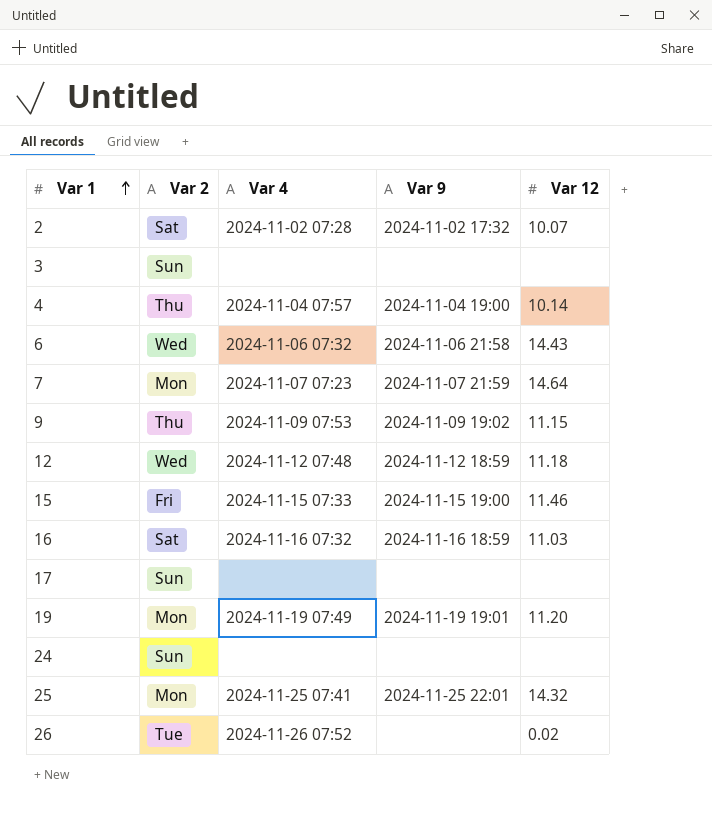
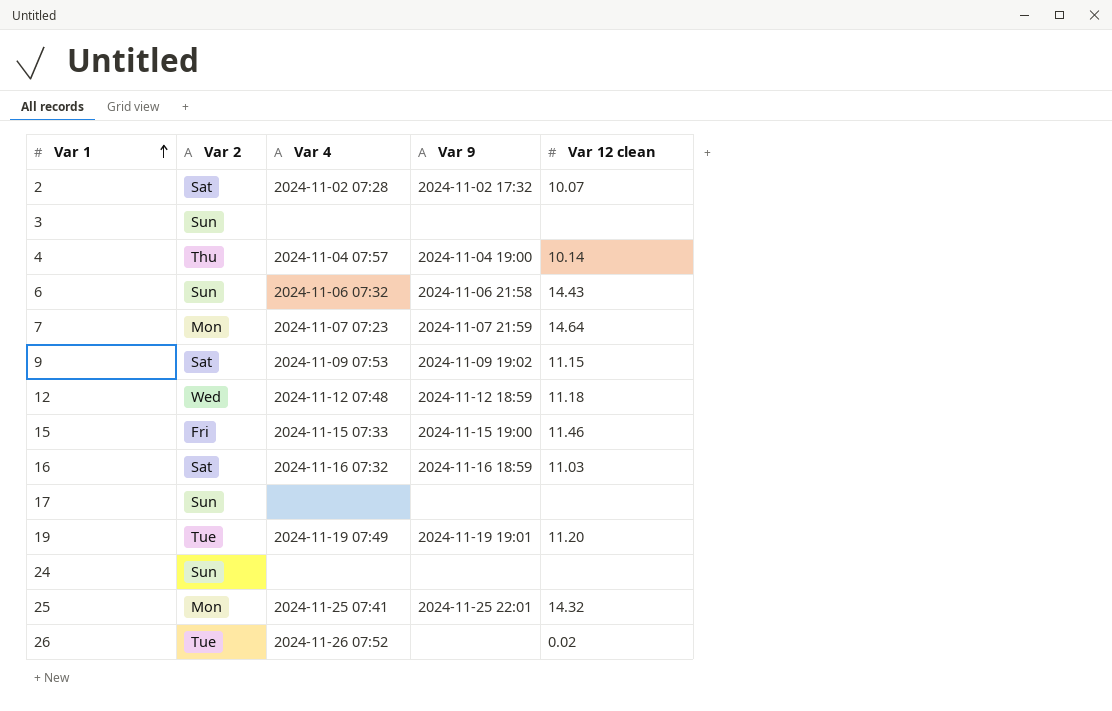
column name: Var 12 -> Var 12 clean
6 | Var 2: Wed -> Sun
9 | Var 2: Thu -> Sat
19 | Var 2: Mon -> Tue

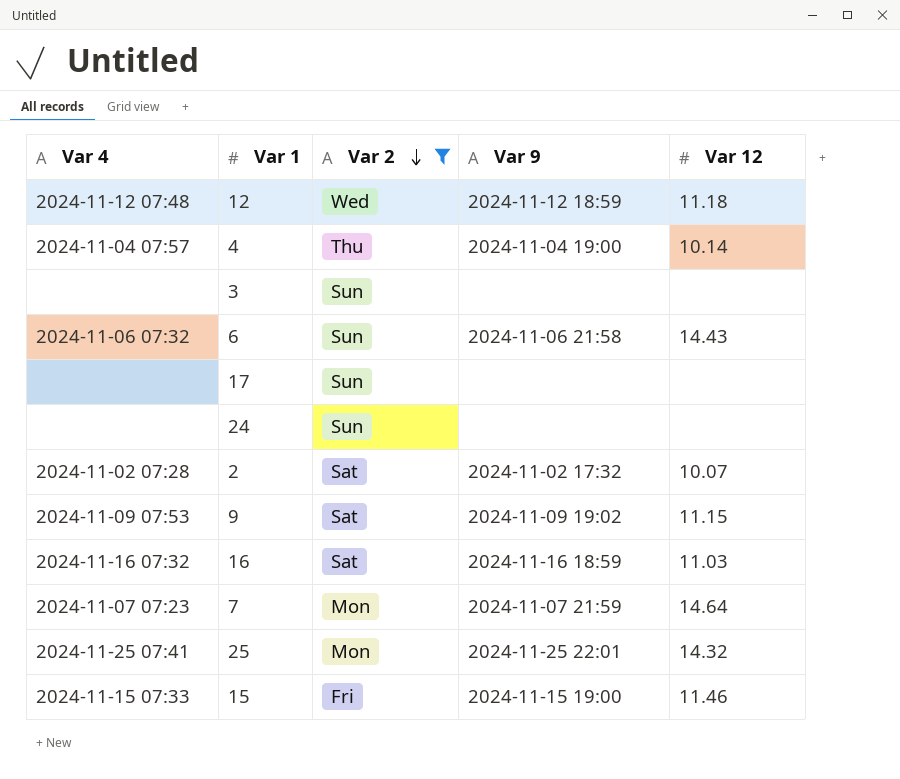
filter: none -> Var 2 != Tue
row order: Var 1 ascending -> Var 2 descending
column Var 4 | position: 3 -> 1
column name: Var 12 clean -> Var 12

